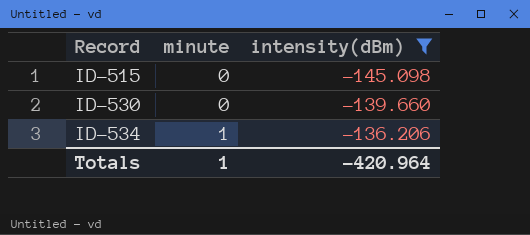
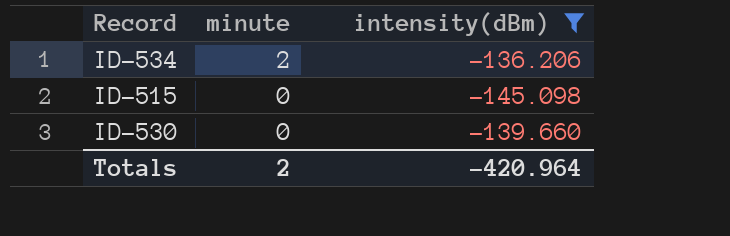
row order: Record ascending -> minute descending
ID-534 | minute: 1 -> 2
Totals | minute: 1 -> 2

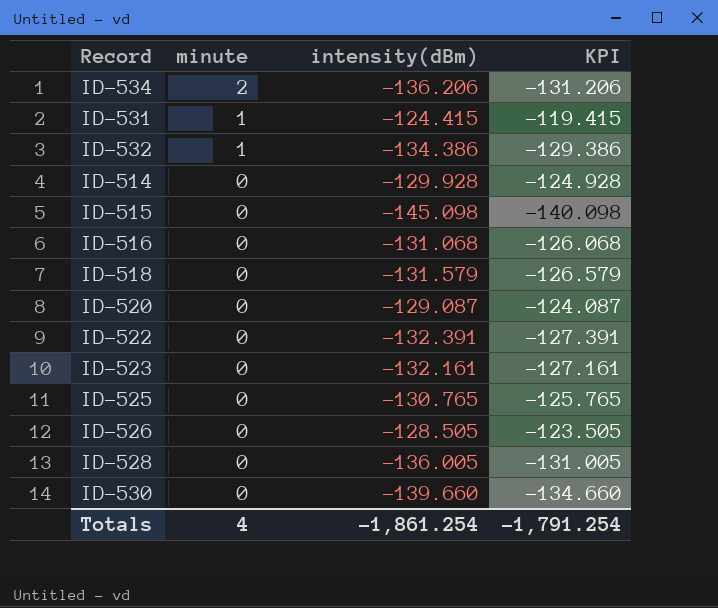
filter: intensity(dBm) <= -136.206 -> none
column KPI | formula: none -> [intensity(dBm)] + 5
Totals | minute: 2 -> 4
Totals | intensity(dBm): -420.964 -> -1,861.254

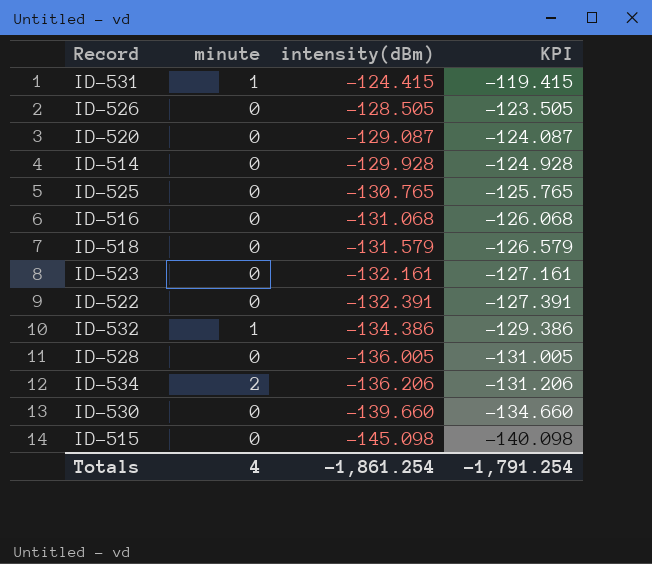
row order: minute descending -> intensity(dBm) descending

